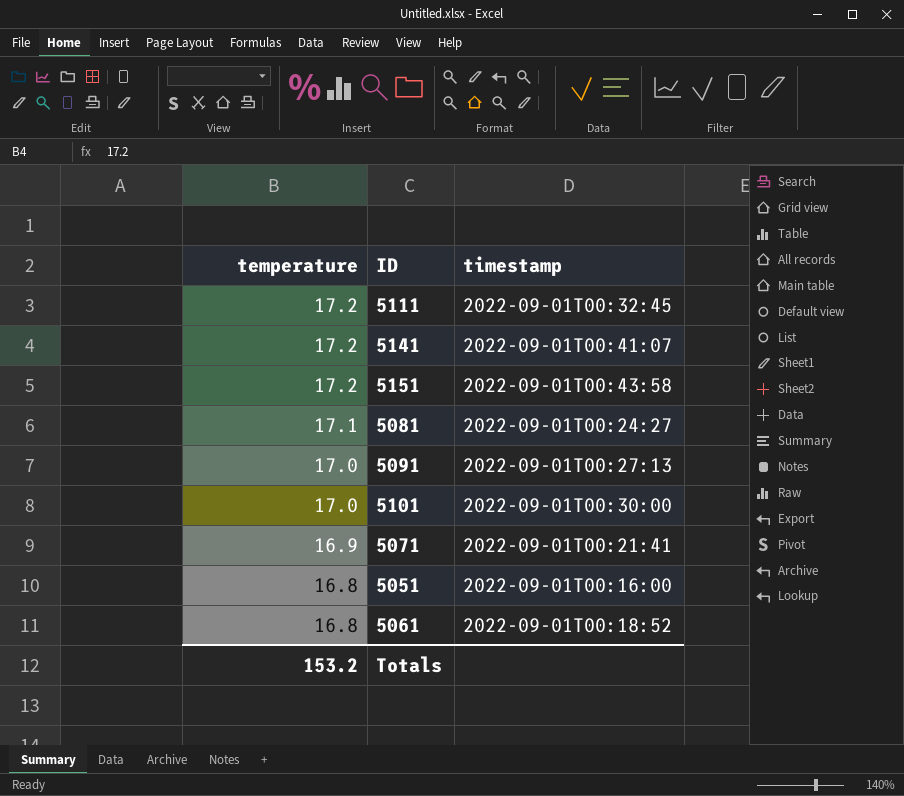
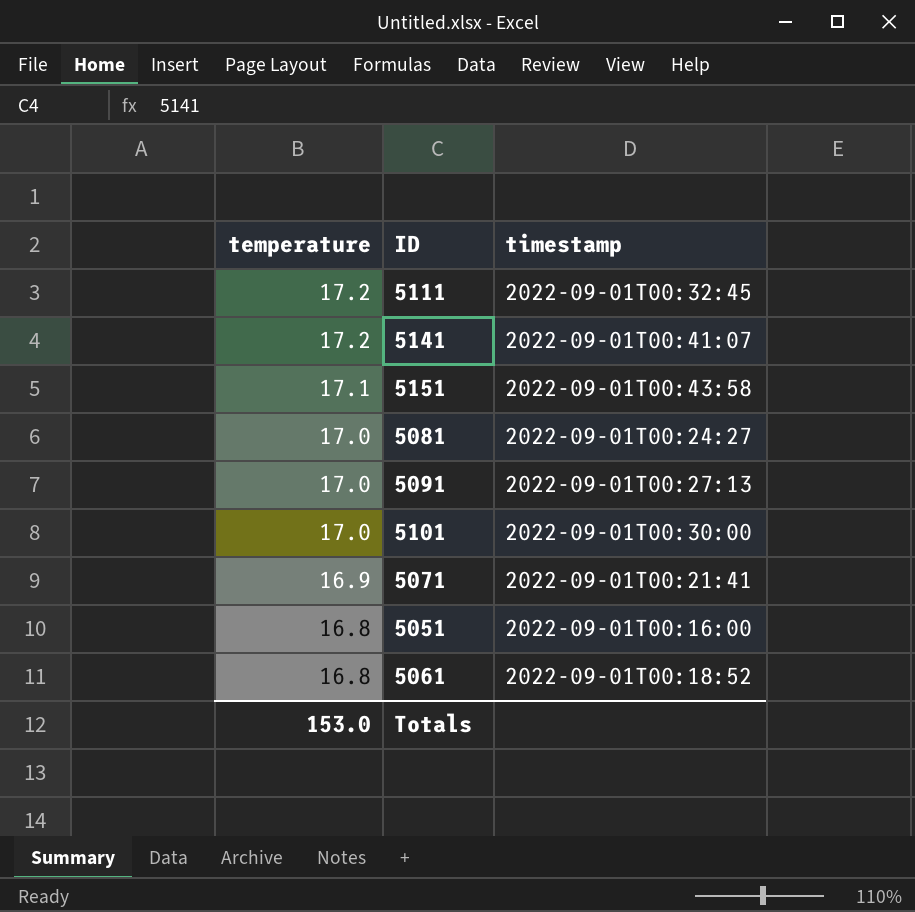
5151 | temperature: 17.2 -> 17.1
5081 | temperature: 17.1 -> 17.0
Totals | temperature: 153.2 -> 153.0

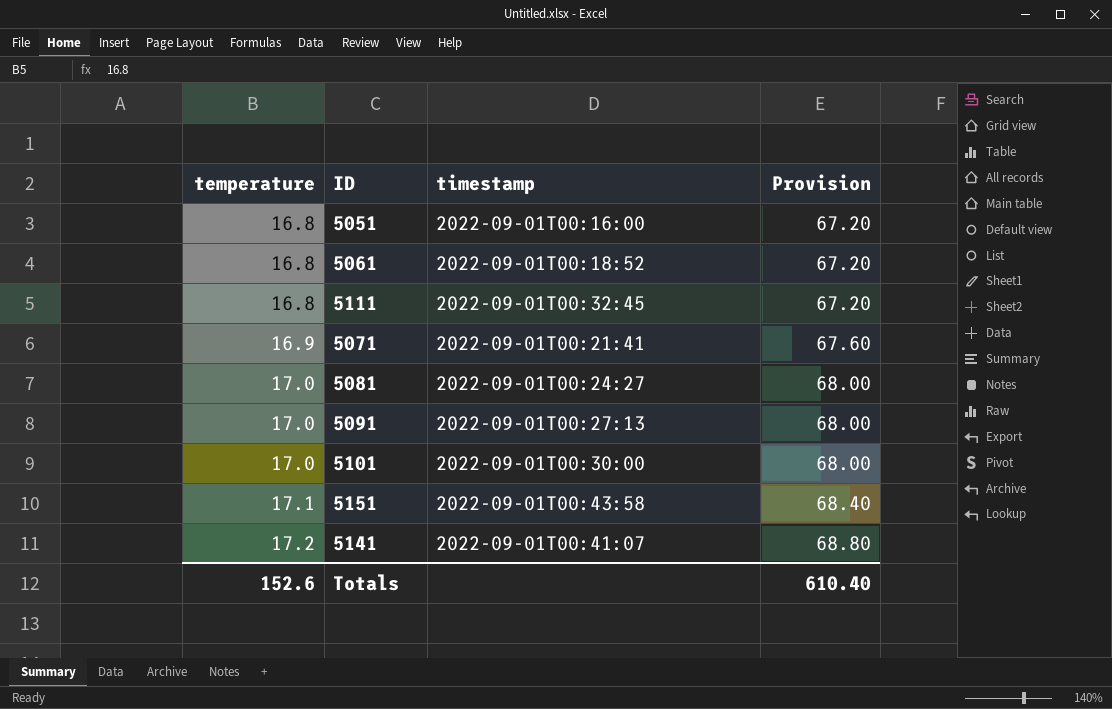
row order: temperature descending -> temperature ascending
column Provision | formula: none -> [temperature] * 4
5111 | temperature: 17.2 -> 16.8
Totals | temperature: 153.0 -> 152.6

